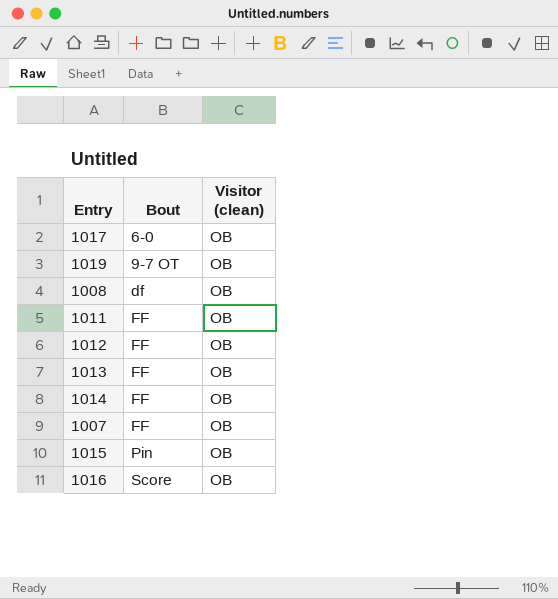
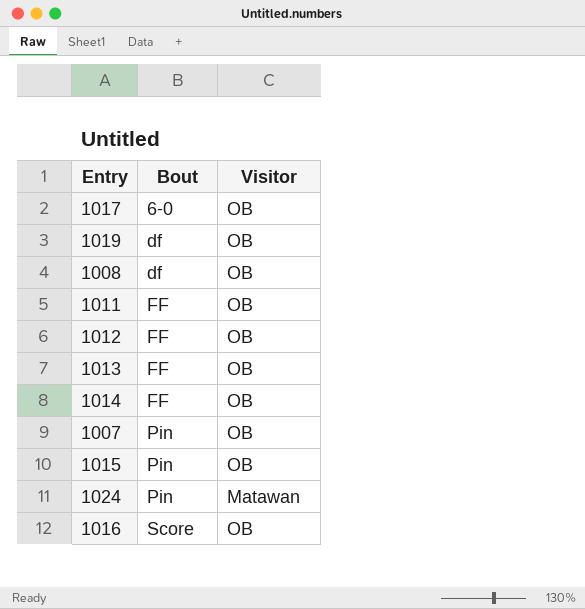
column name: Visitor (clean) -> Visitor
1019 | Bout: 9-7 OT -> df
1007 | Bout: FF -> Pin
row 1024: none -> Pin | Matawan

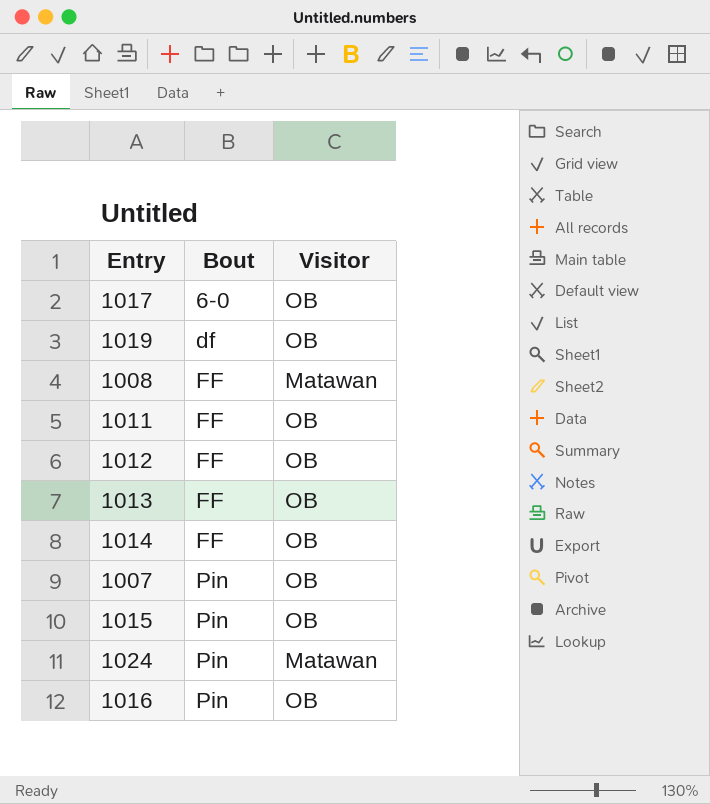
1008 | Bout: df -> FF
1008 | Visitor: OB -> Matawan
1016 | Bout: Score -> Pin

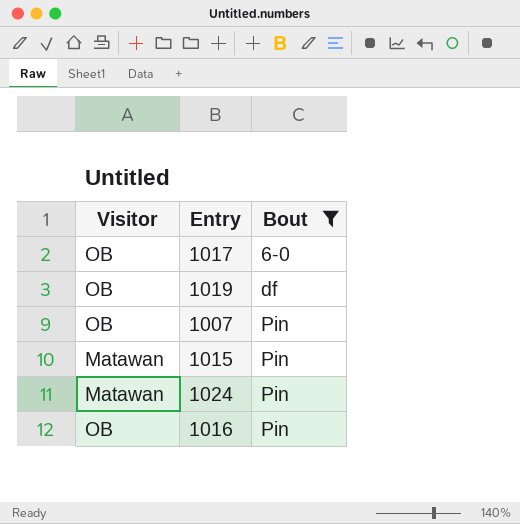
filter: none -> Bout != FF
column Visitor | position: 3 -> 1
1015 | Visitor: OB -> Matawan

